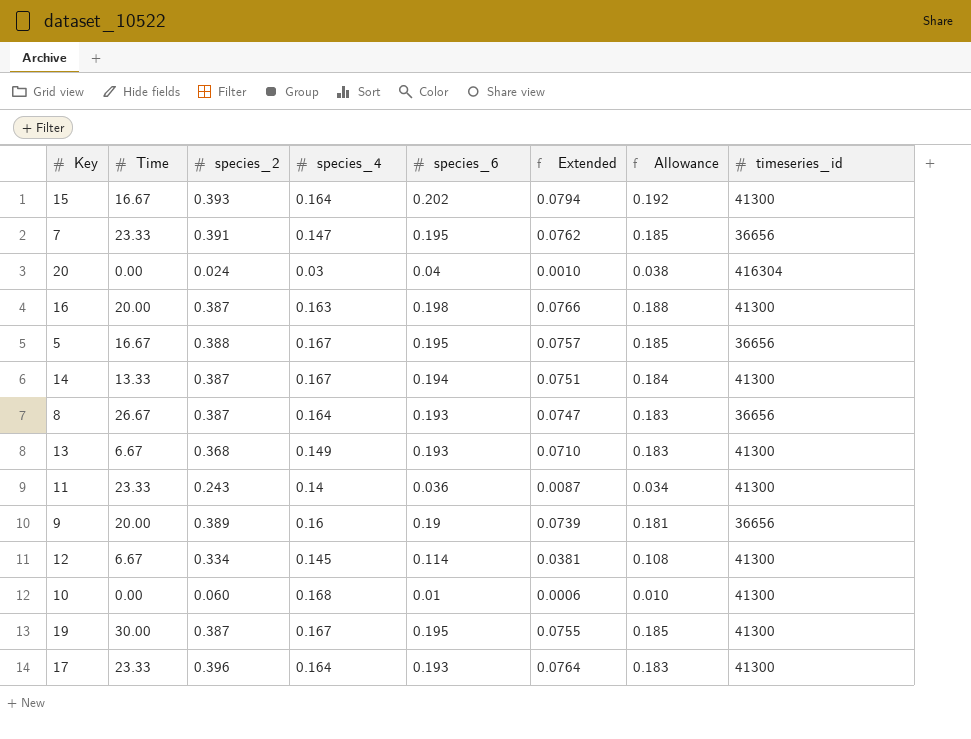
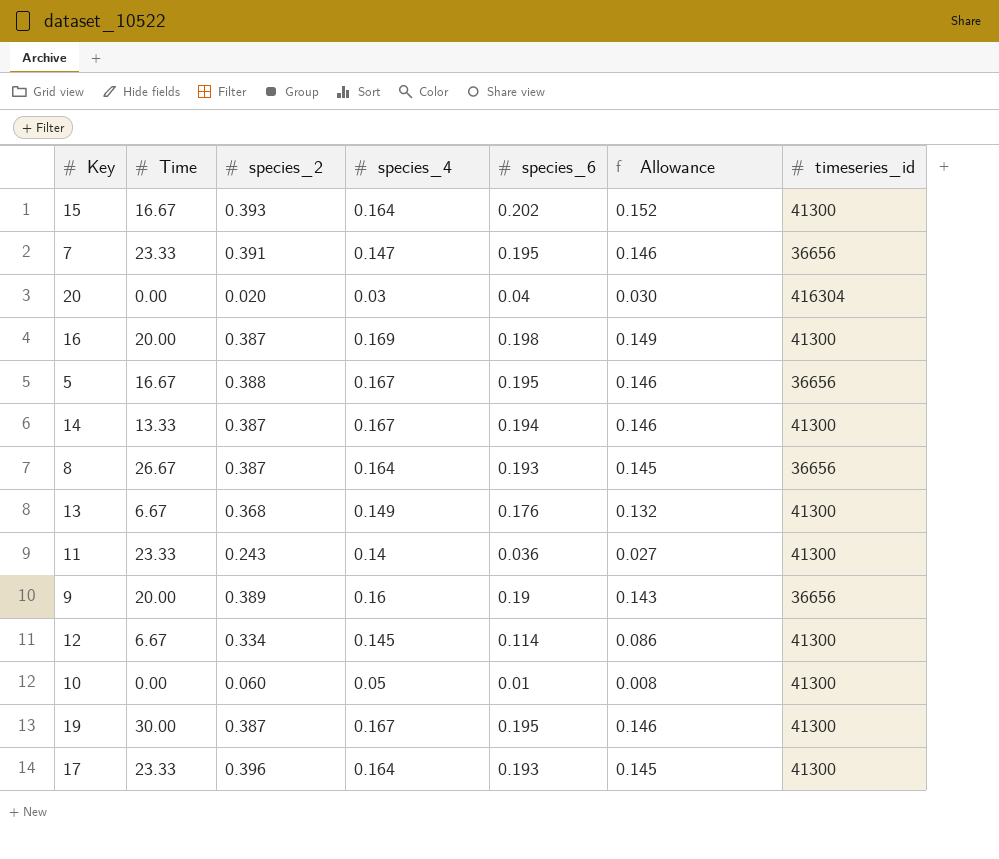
column Extended | formula: [species_2] * [species_6] -> none
column Allowance | formula: [species_6] * 0.95 -> [species_6] * 0.75
20 | species_2: 0.024 -> 0.020
16 | species_4: 0.163 -> 0.169
13 | species_6: 0.193 -> 0.176
10 | species_4: 0.168 -> 0.05

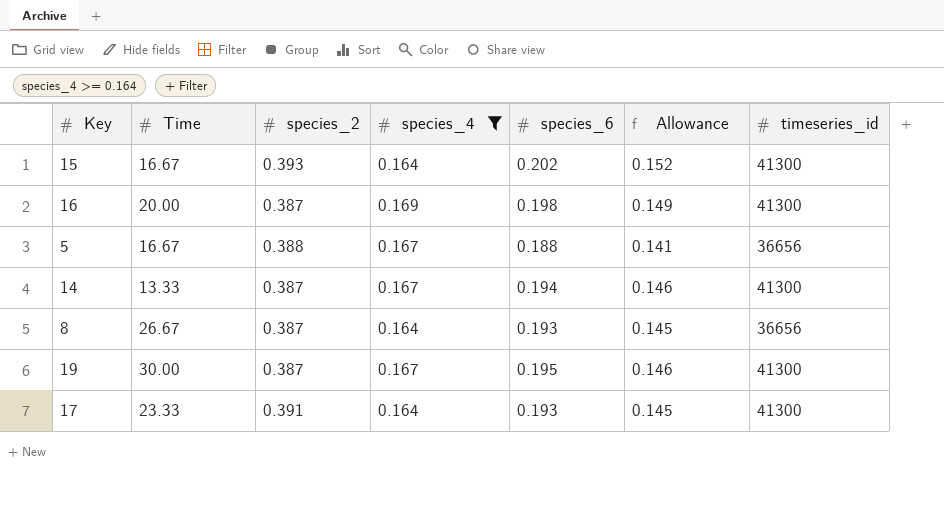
filter: none -> species_4 >= 0.164
5 | species_6: 0.195 -> 0.188
5 | Allowance: 0.146 -> 0.141
17 | species_2: 0.396 -> 0.391

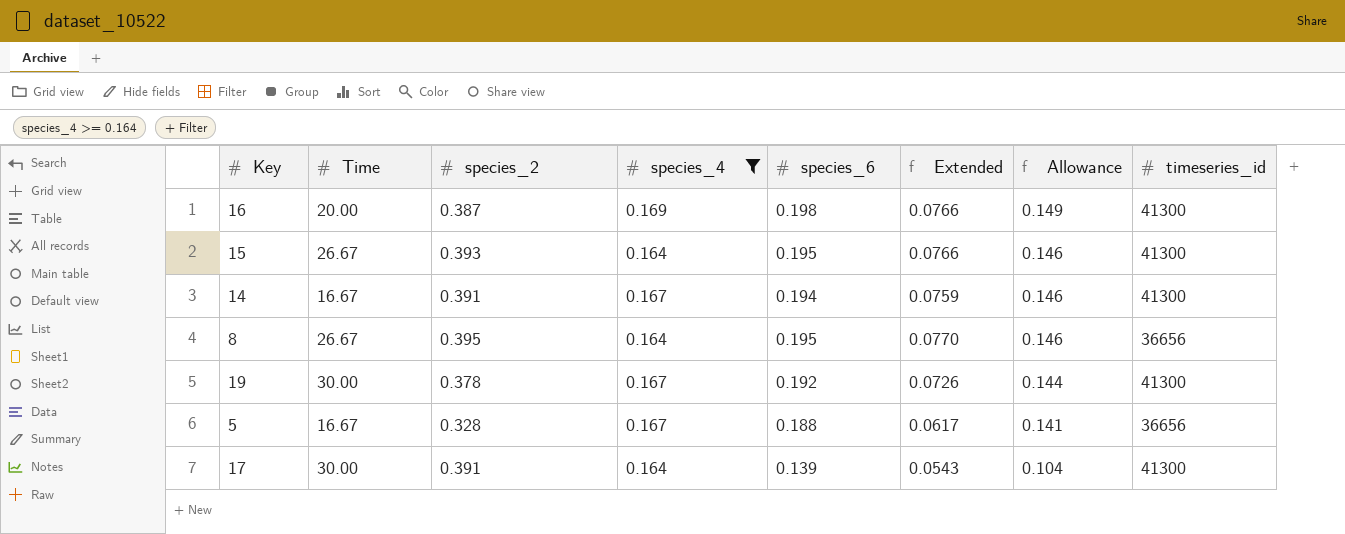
row order: none -> Allowance descending
column Extended | formula: none -> [species_2] * [species_6]
15 | Time: 16.67 -> 26.67
15 | species_6: 0.202 -> 0.195
15 | Allowance: 0.152 -> 0.146
14 | Time: 13.33 -> 16.67
14 | species_2: 0.387 -> 0.391
8 | species_2: 0.387 -> 0.395
8 | species_6: 0.193 -> 0.195
8 | Allowance: 0.145 -> 0.146
19 | species_2: 0.387 -> 0.378
19 | species_6: 0.195 -> 0.192
19 | Allowance: 0.146 -> 0.144
5 | species_2: 0.388 -> 0.328
17 | Time: 23.33 -> 30.00
17 | species_6: 0.193 -> 0.139
17 | Allowance: 0.145 -> 0.104

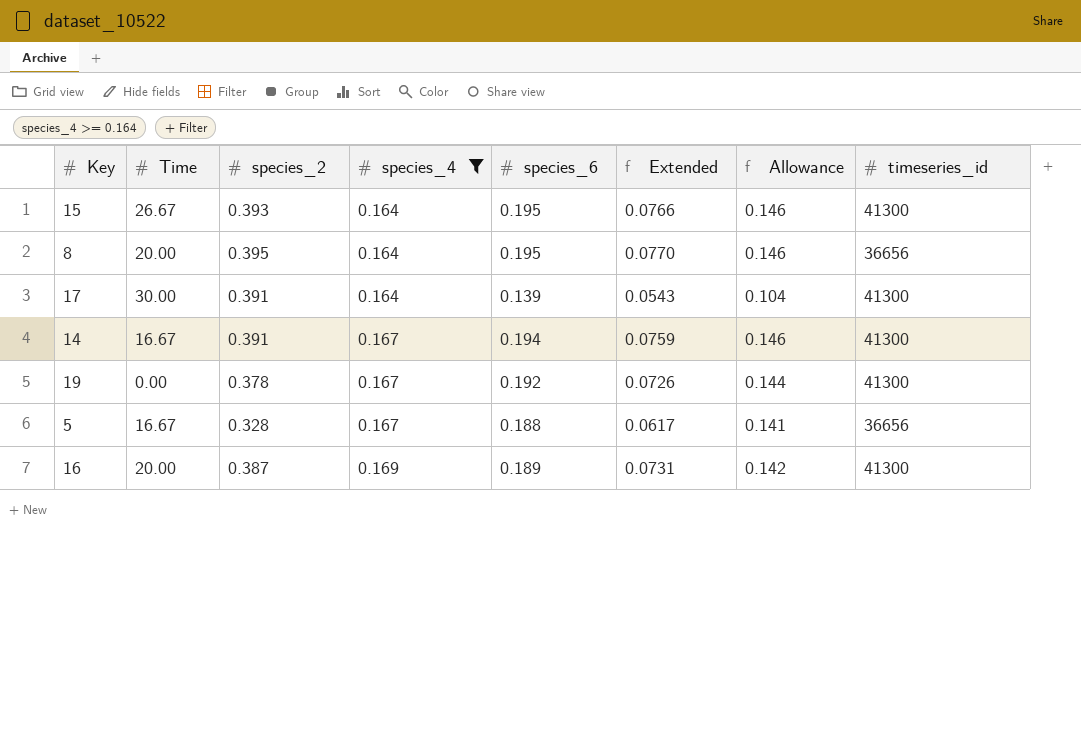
row order: Allowance descending -> species_4 ascending
8 | Time: 26.67 -> 20.00
19 | Time: 30.00 -> 0.00
16 | species_6: 0.198 -> 0.189
16 | Extended: 0.0766 -> 0.0731
16 | Allowance: 0.149 -> 0.142

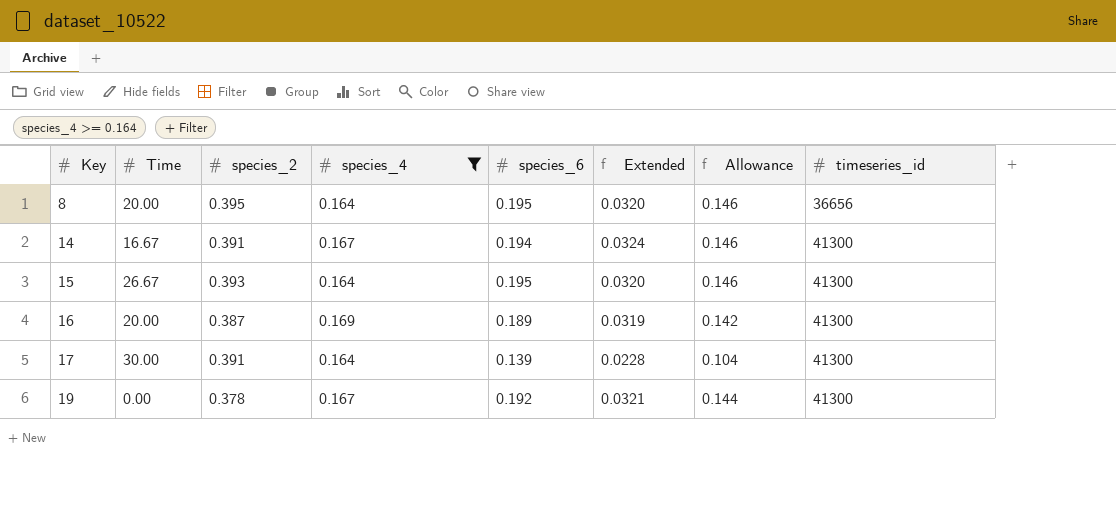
row order: species_4 ascending -> Key ascending
column Extended | formula: [species_2] * [species_6] -> [species_4] * [species_6]
row 5: 16.67 | 0.328 | 0.167 | 0.188 | 0.0617 | 0.141 | 36656 -> none

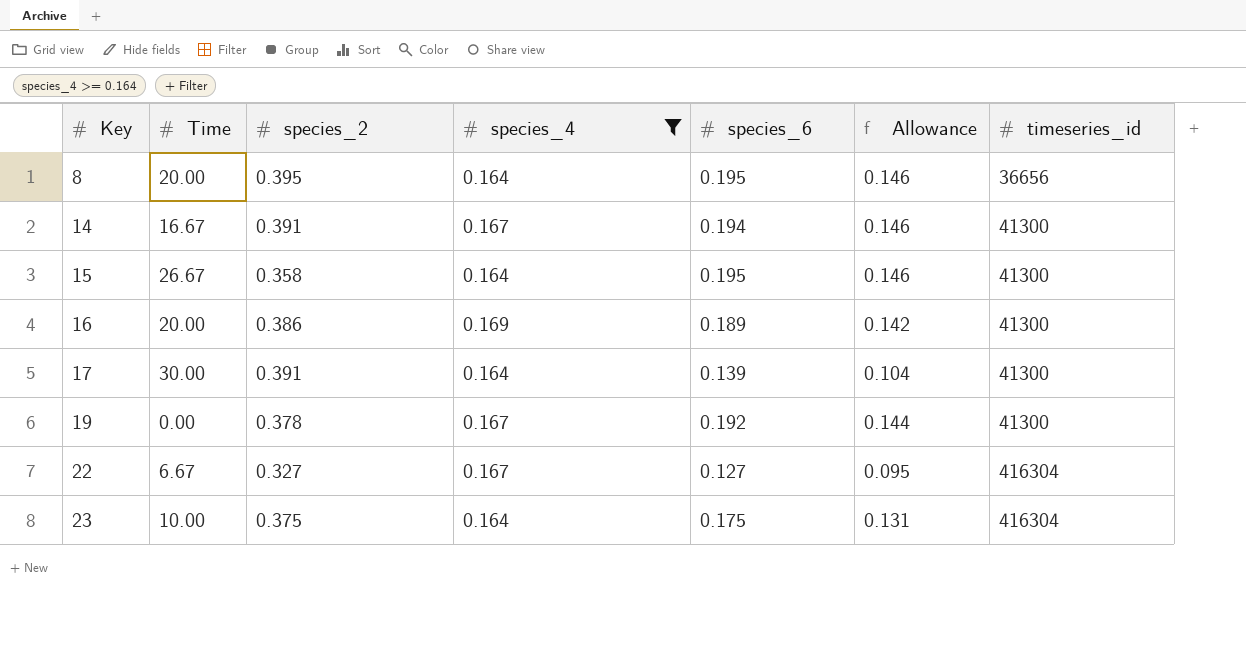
column Extended | formula: [species_4] * [species_6] -> none
15 | species_2: 0.393 -> 0.358
16 | species_2: 0.387 -> 0.386
row 22: none -> 6.67 | 0.327 | 0.167 | 0.127 | 0.095 | 416304
row 23: none -> 10.00 | 0.375 | 0.164 | 0.175 | 0.131 | 416304

